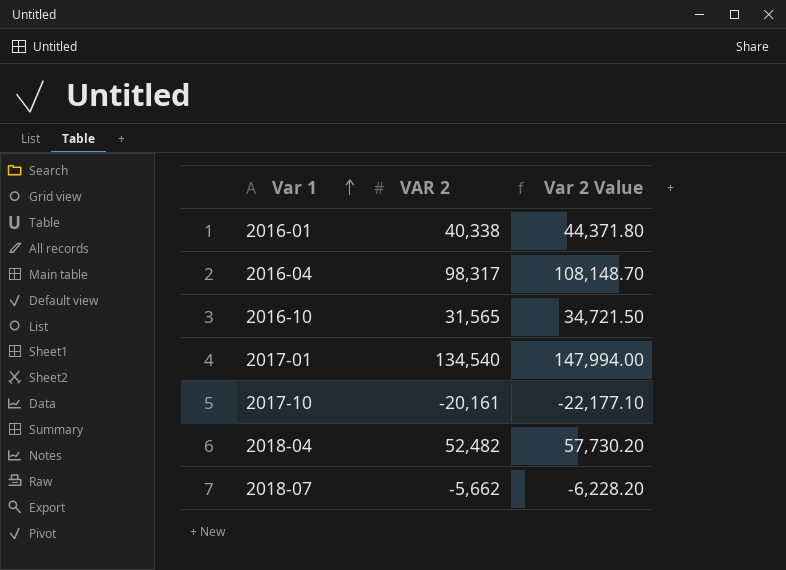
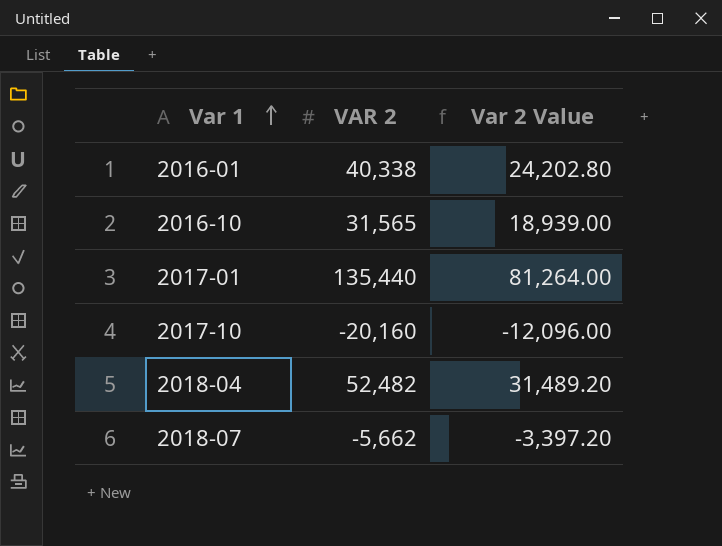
column Var 2 Value | formula: [VAR 2] * 1.1 -> [VAR 2] * 0.6
row 2016-04: 98,317 | 108,148.70 -> none
2017-01 | VAR 2: 134,540 -> 135,440
2017-10 | VAR 2: -20,161 -> -20,160

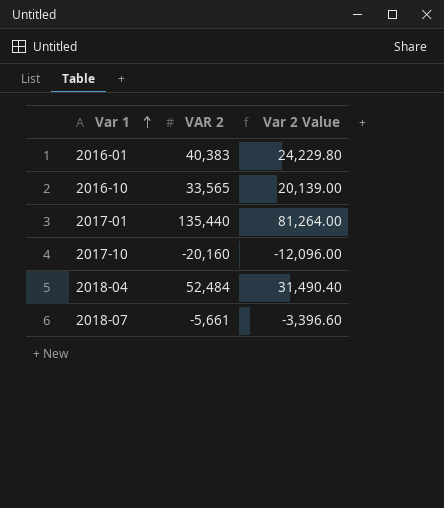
2016-01 | VAR 2: 40,338 -> 40,383
2016-01 | Var 2 Value: 24,202.80 -> 24,229.80
2016-10 | VAR 2: 31,565 -> 33,565
2016-10 | Var 2 Value: 18,939.00 -> 20,139.00
2018-04 | VAR 2: 52,482 -> 52,484
2018-04 | Var 2 Value: 31,489.20 -> 31,490.40
2018-07 | VAR 2: -5,662 -> -5,661
2018-07 | Var 2 Value: -3,397.20 -> -3,396.60

